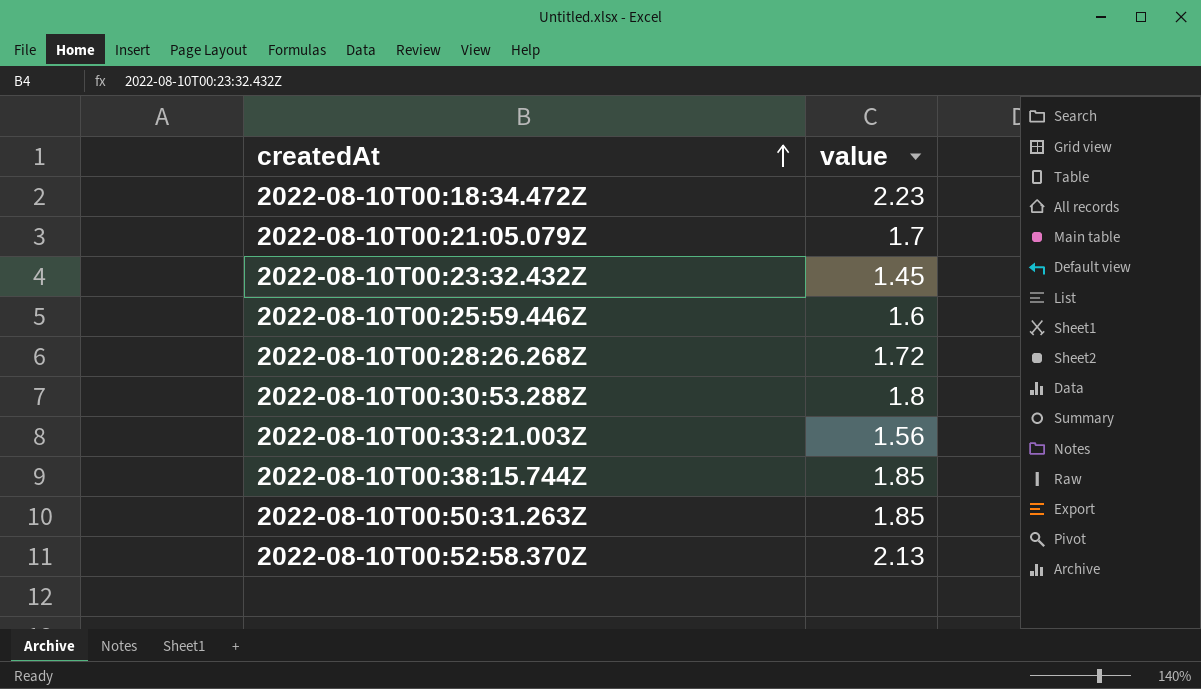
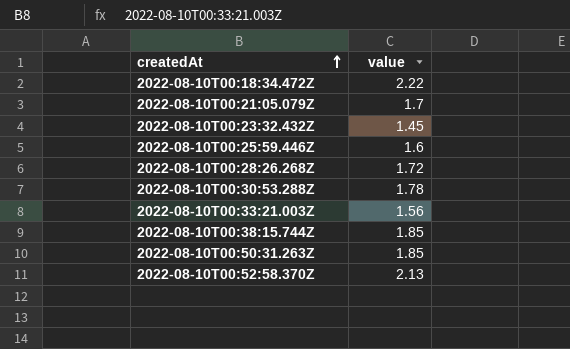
2022-08-10T00:18:34.472Z | value: 2.23 -> 2.22
2022-08-10T00:30:53.288Z | value: 1.8 -> 1.78

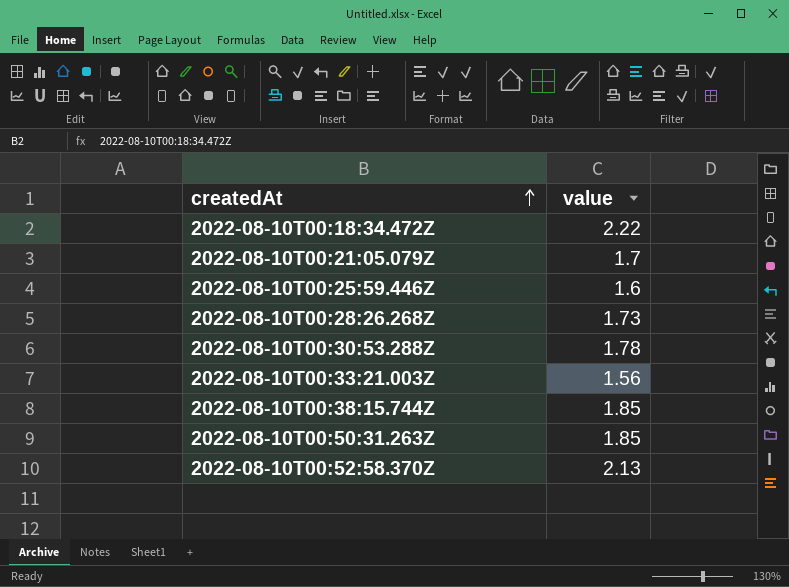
row 2022-08-10T00:23:32.432Z: 1.45 -> none
2022-08-10T00:28:26.268Z | value: 1.72 -> 1.73

